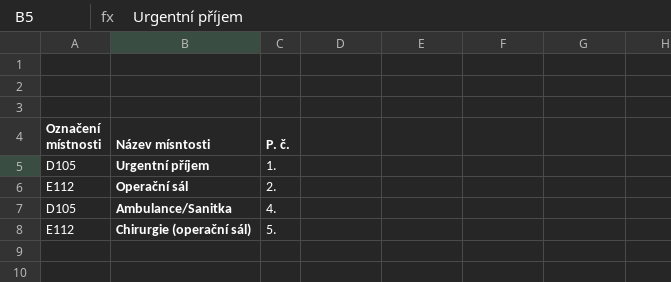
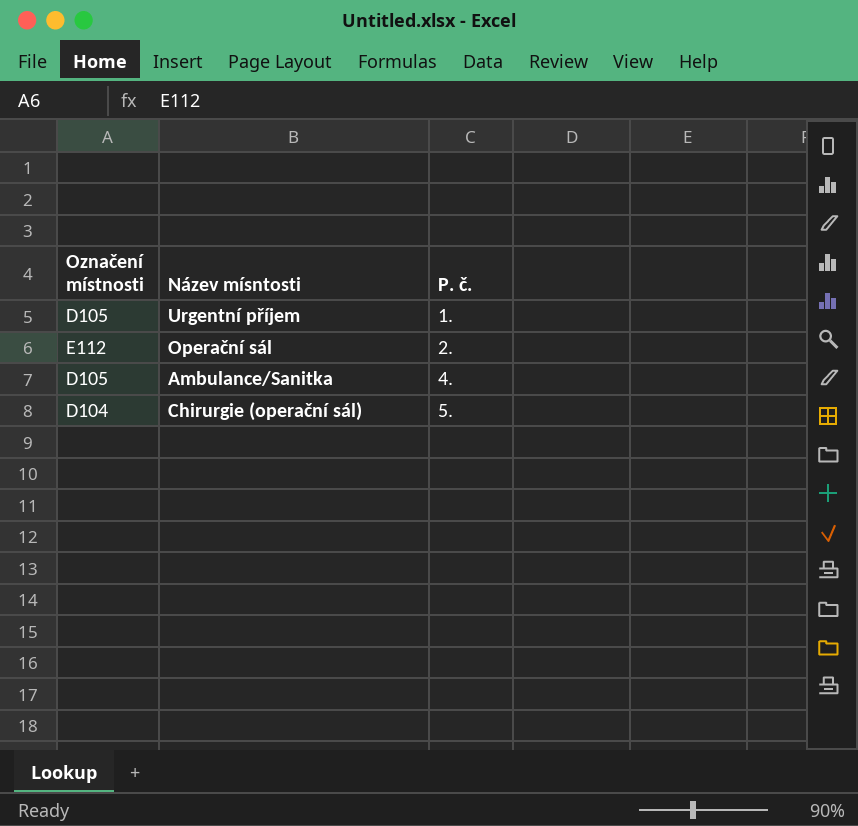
Chirurgie (operační sál) | Označení místnosti: E112 -> D104

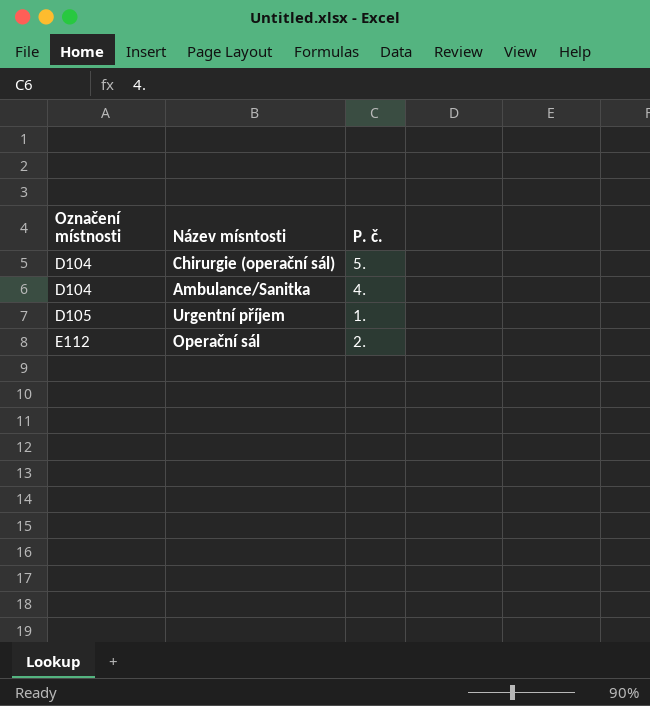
row order: P. č. ascending -> Označení místnosti ascending
Ambulance/Sanitka | Označení místnosti: D105 -> D104

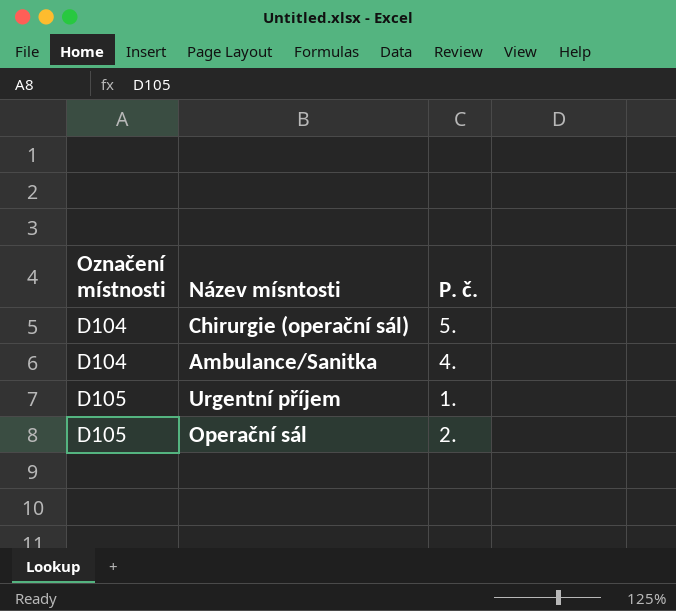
Operační sál | Označení místnosti: E112 -> D105

